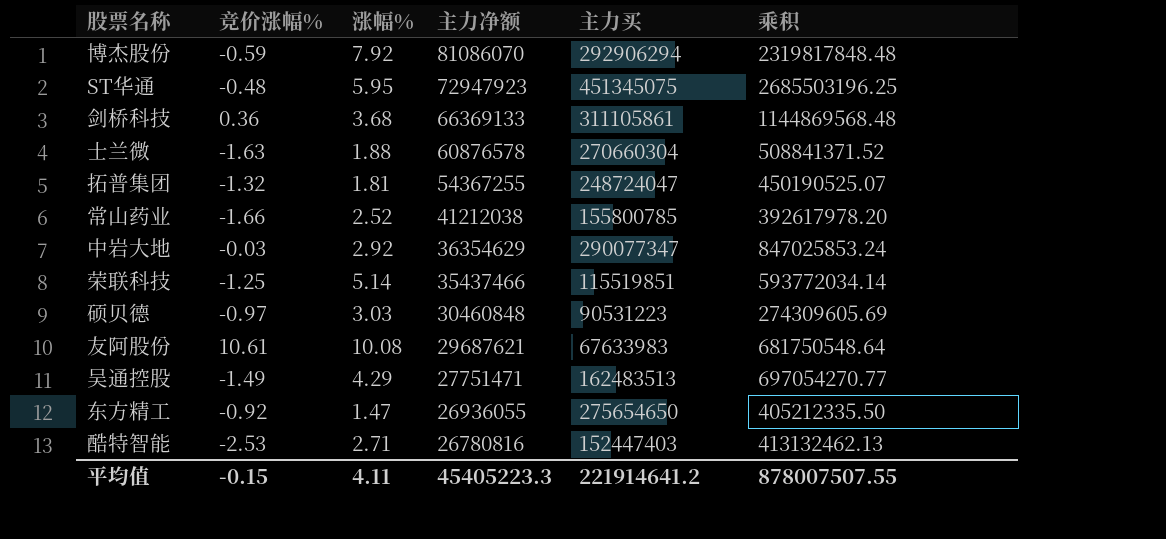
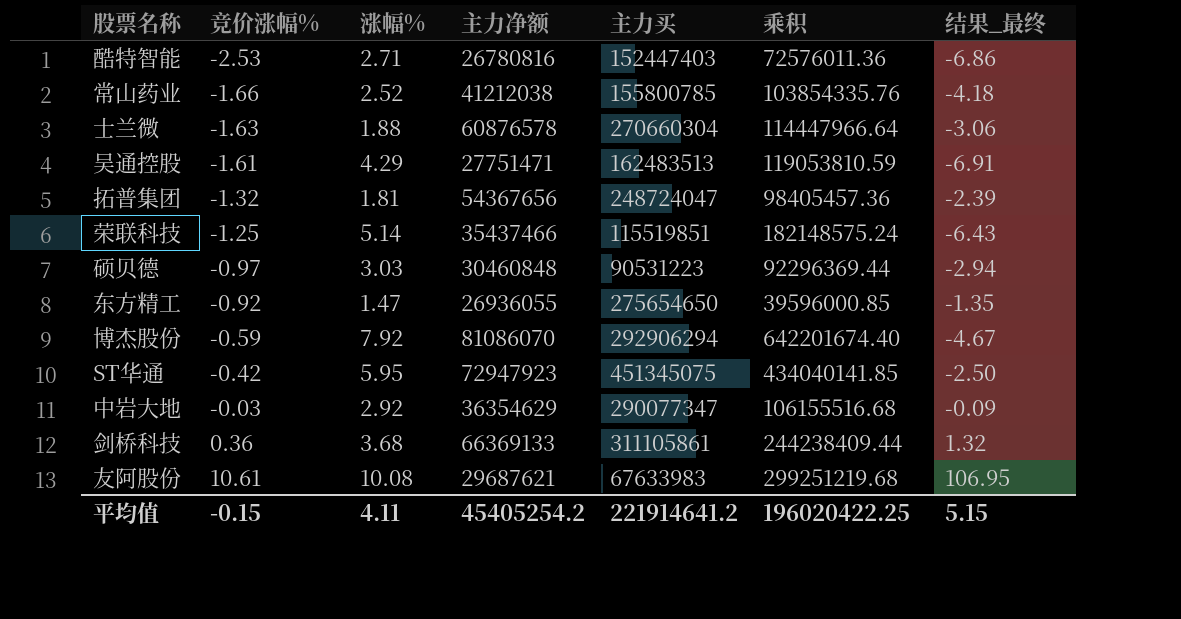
row order: 主力净额 descending -> 竞价涨幅% ascending
column 乘积 | formula: [涨幅%] * [主力买] -> [涨幅%] * [主力净额]
column 结果_最终 | formula: none -> [竞价涨幅%] * [涨幅%]
吴通控股 | 竞价涨幅%: -1.49 -> -1.61
拓普集团 | 主力净额: 54367255 -> 54367656
ST华通 | 竞价涨幅%: -0.48 -> -0.42
平均值 | 主力净额: 45405223.3 -> 45405254.2
平均值 | 乘积: 878007507.55 -> 196020422.25

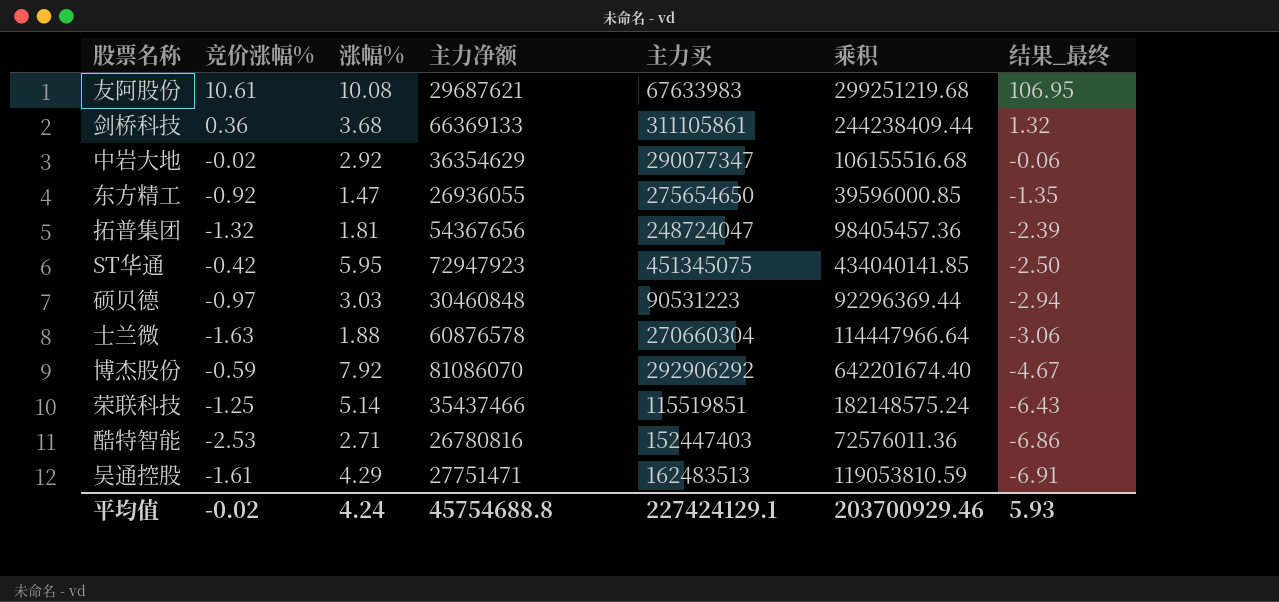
row order: 竞价涨幅% ascending -> 结果_最终 descending
row 常山药业: -1.66 | 2.52 | 41212038 | 155800785 | 103854335.76 | -4.18 -> none
中岩大地 | 竞价涨幅%: -0.03 -> -0.02
中岩大地 | 结果_最终: -0.09 -> -0.06
博杰股份 | 主力买: 292906294 -> 292906292
平均值 | 竞价涨幅%: -0.15 -> -0.02
平均值 | 涨幅%: 4.11 -> 4.24
平均值 | 主力净额: 45405254.2 -> 45754688.8
平均值 | 主力买: 221914641.2 -> 227424129.1
平均值 | 乘积: 196020422.25 -> 203700929.46
平均值 | 结果_最终: 5.15 -> 5.93

